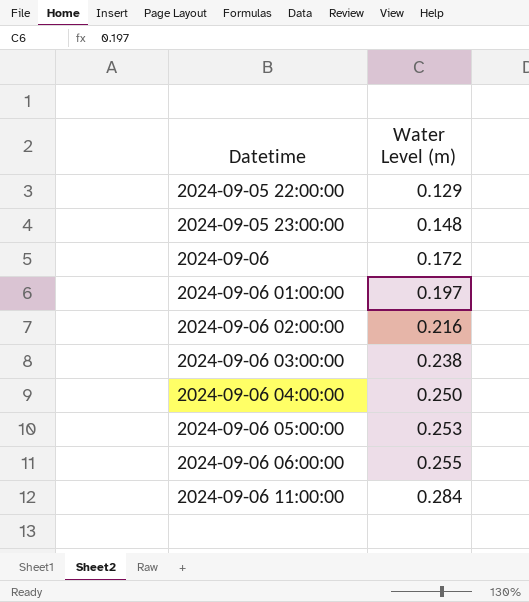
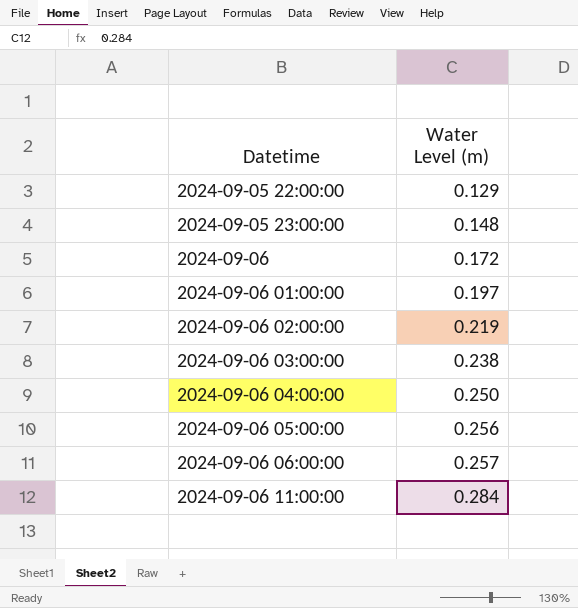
2024-09-06 02:00:00 | Water Level (m): 0.216 -> 0.219
2024-09-06 05:00:00 | Water Level (m): 0.253 -> 0.256
2024-09-06 06:00:00 | Water Level (m): 0.255 -> 0.257

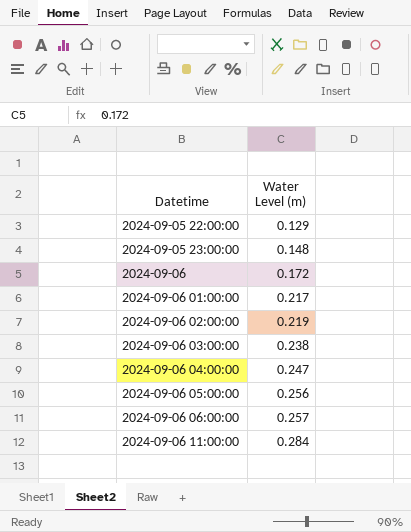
2024-09-06 01:00:00 | Water Level (m): 0.197 -> 0.217
2024-09-06 04:00:00 | Water Level (m): 0.250 -> 0.247

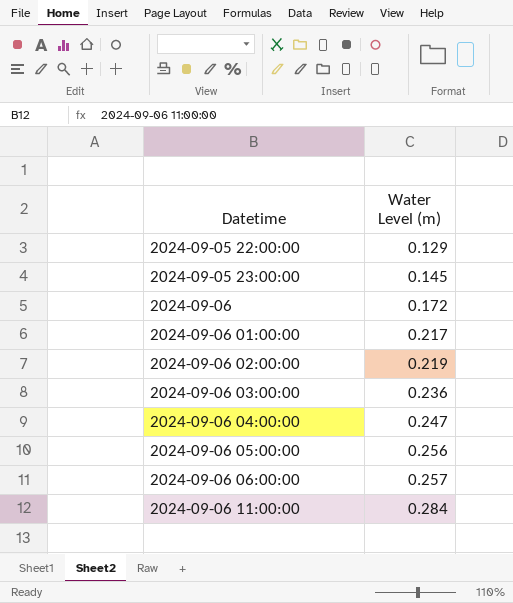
2024-09-05 23:00:00 | Water Level (m): 0.148 -> 0.145
2024-09-06 03:00:00 | Water Level (m): 0.238 -> 0.236

